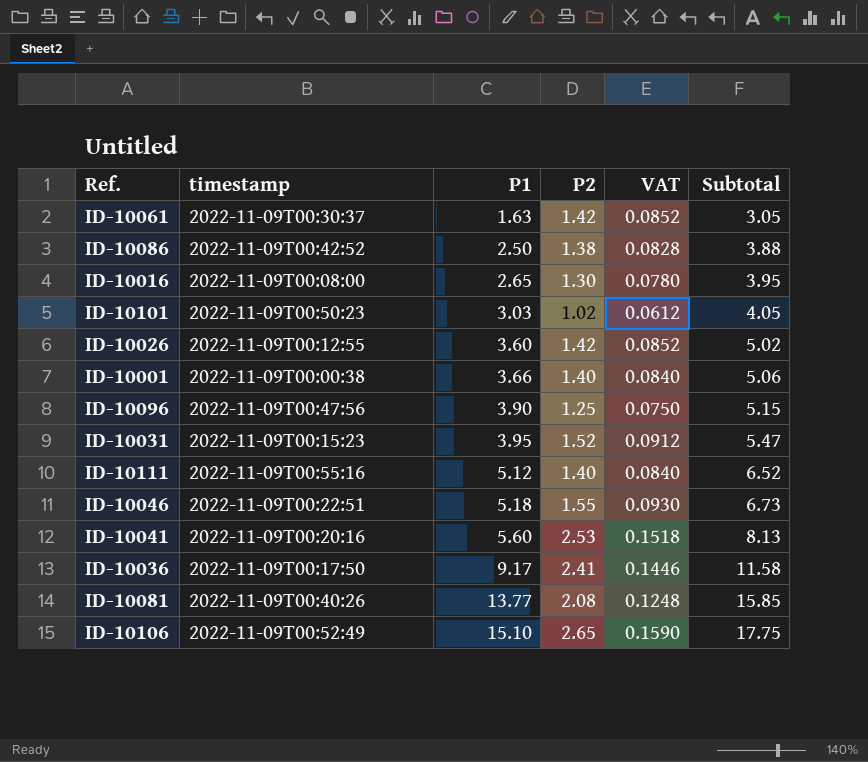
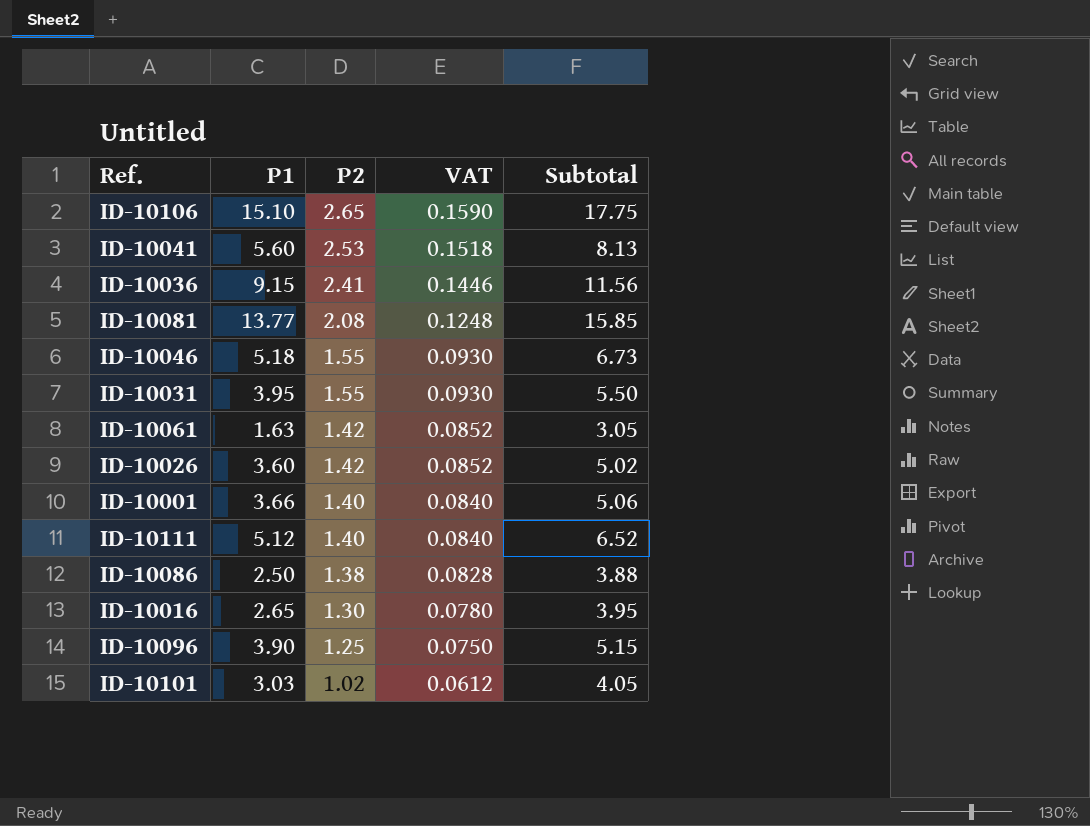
row order: P1 ascending -> P2 descending
column timestamp | position: 2 -> none
ID-10036 | P1: 9.17 -> 9.15
ID-10036 | Subtotal: 11.58 -> 11.56
ID-10031 | P2: 1.52 -> 1.55
ID-10031 | VAT: 0.0912 -> 0.0930
ID-10031 | Subtotal: 5.47 -> 5.50

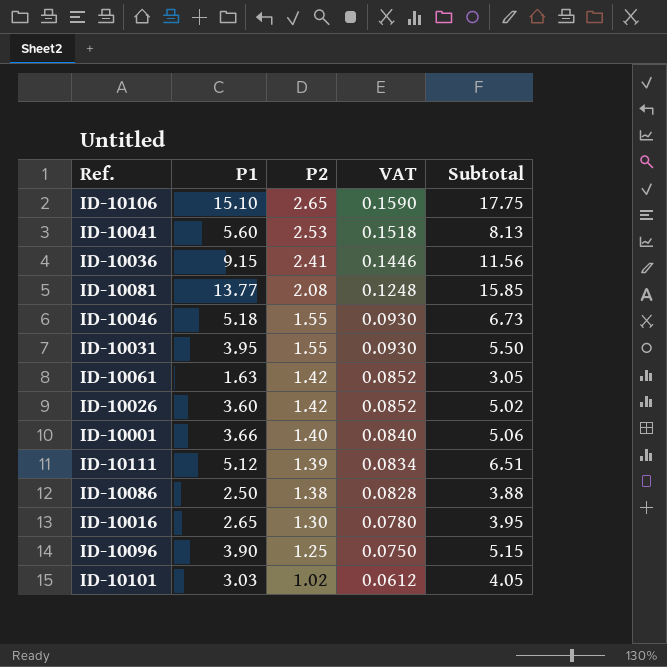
ID-10111 | P2: 1.40 -> 1.39
ID-10111 | VAT: 0.0840 -> 0.0834
ID-10111 | Subtotal: 6.52 -> 6.51

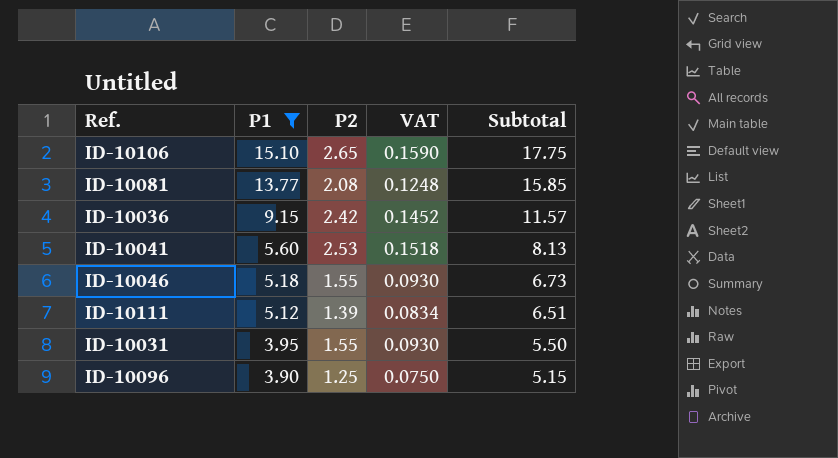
filter: none -> P1 >= 3.90
row order: P2 descending -> P1 descending
ID-10036 | P2: 2.41 -> 2.42
ID-10036 | VAT: 0.1446 -> 0.1452
ID-10036 | Subtotal: 11.56 -> 11.57

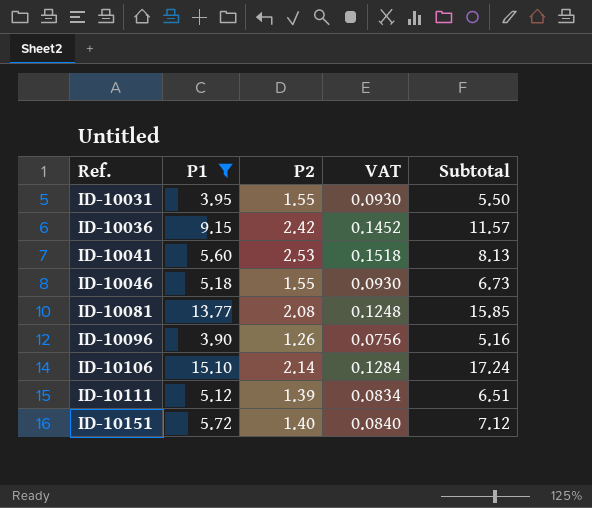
row order: P1 descending -> Ref. ascending
ID-10096 | P2: 1.25 -> 1.26
ID-10096 | VAT: 0.0750 -> 0.0756
ID-10096 | Subtotal: 5.15 -> 5.16
ID-10106 | P2: 2.65 -> 2.14
ID-10106 | VAT: 0.1590 -> 0.1284
ID-10106 | Subtotal: 17.75 -> 17.24
row ID-10151: none -> 5.72 | 1.40 | 0.0840 | 7.12

